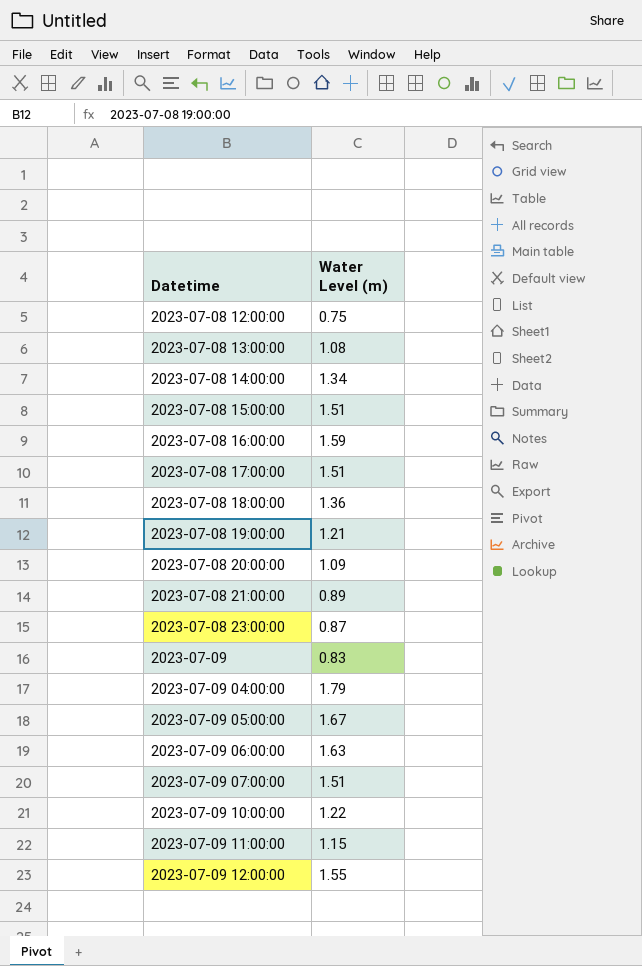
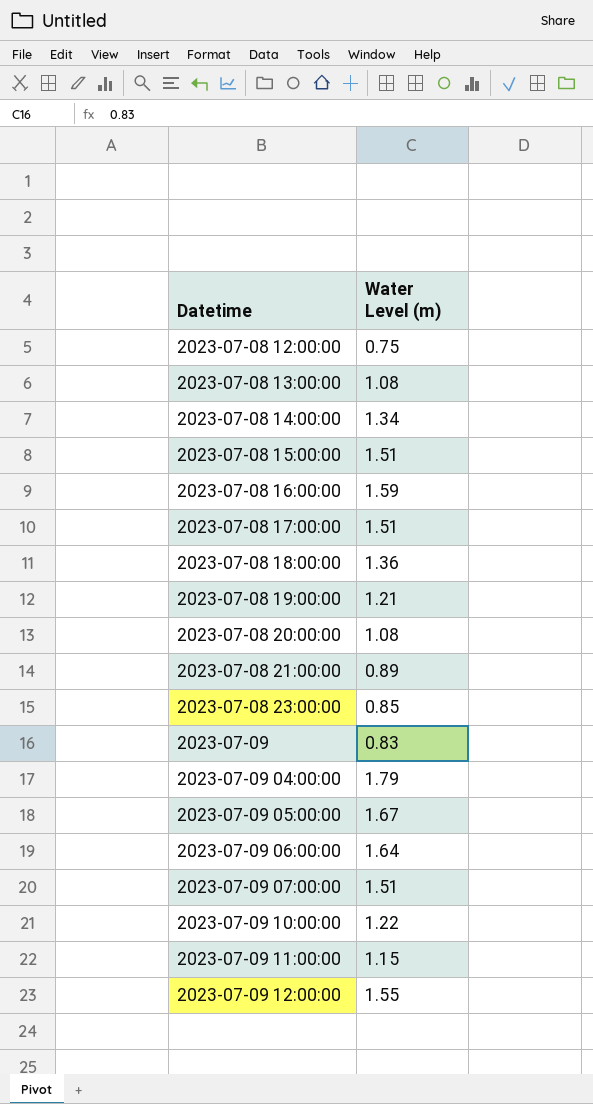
2023-07-08 20:00:00 | Water Level (m): 1.09 -> 1.08
2023-07-08 23:00:00 | Water Level (m): 0.87 -> 0.85
2023-07-09 06:00:00 | Water Level (m): 1.63 -> 1.64

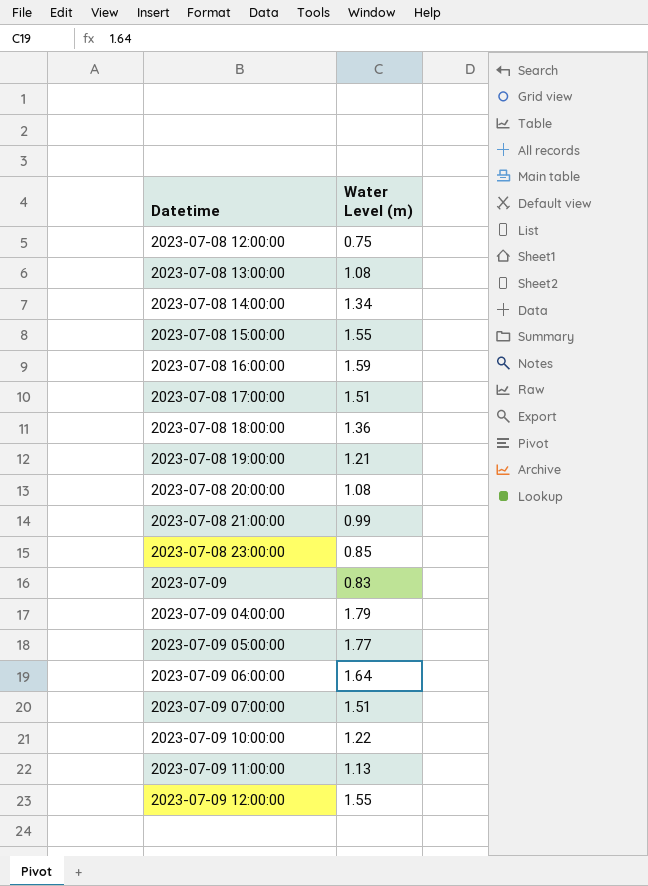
2023-07-08 15:00:00 | Water Level (m): 1.51 -> 1.55
2023-07-08 21:00:00 | Water Level (m): 0.89 -> 0.99
2023-07-09 05:00:00 | Water Level (m): 1.67 -> 1.77
2023-07-09 11:00:00 | Water Level (m): 1.15 -> 1.13

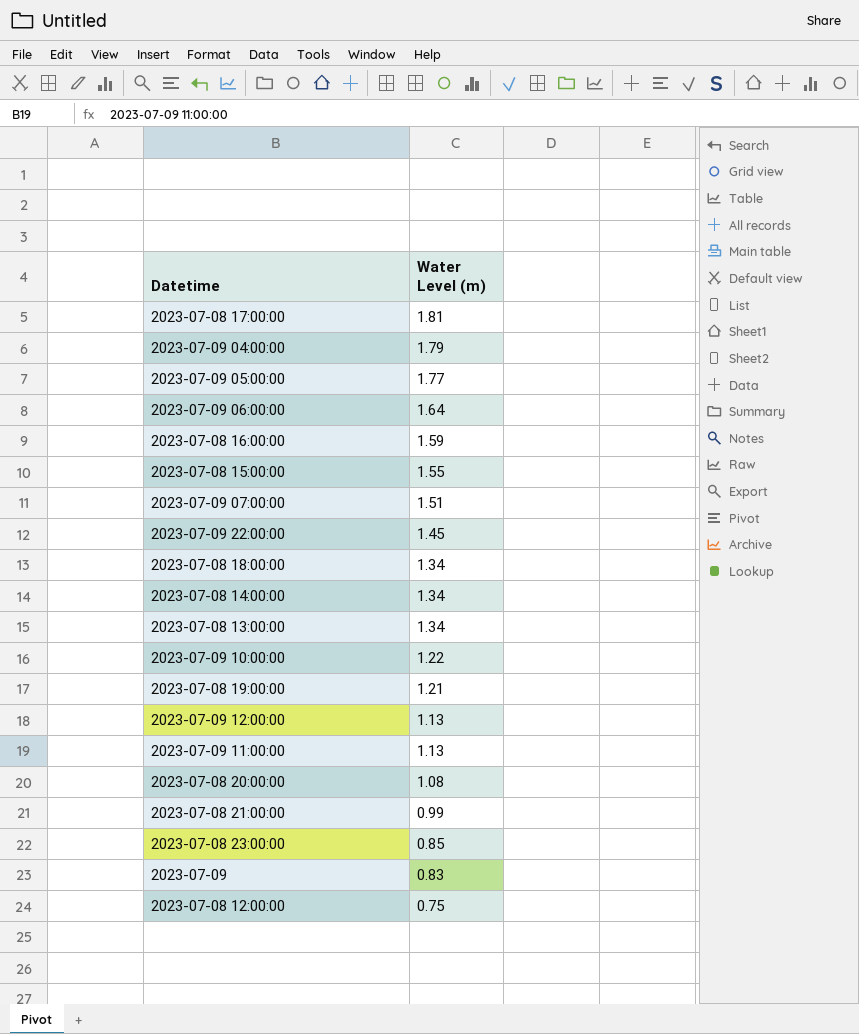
row order: Datetime ascending -> Water Level (m) descending
2023-07-08 17:00:00 | Water Level (m): 1.51 -> 1.81
row 2023-07-09 22:00:00: none -> 1.45
2023-07-08 18:00:00 | Water Level (m): 1.36 -> 1.34
2023-07-08 13:00:00 | Water Level (m): 1.08 -> 1.34
2023-07-09 12:00:00 | Water Level (m): 1.55 -> 1.13

